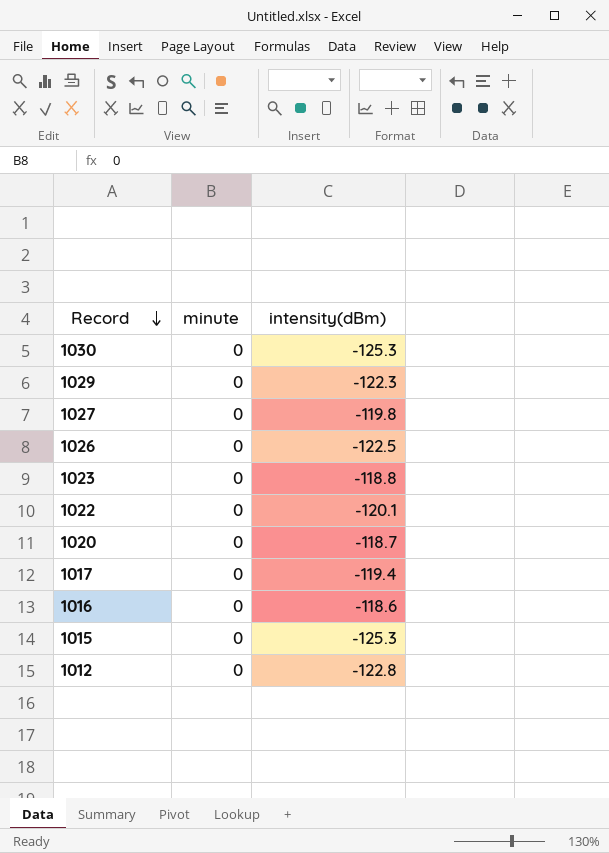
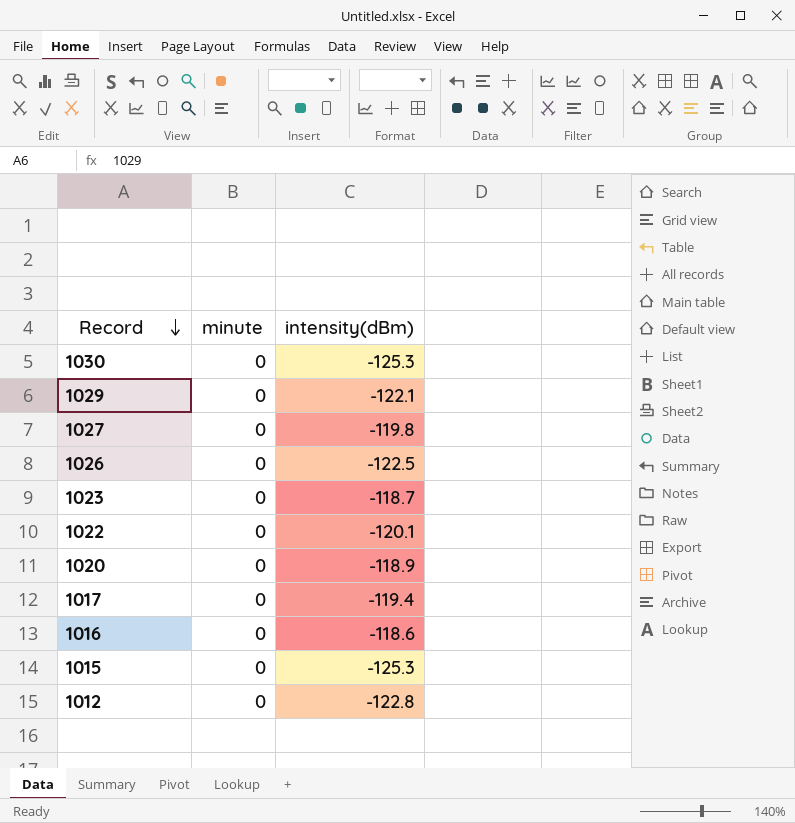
1029 | intensity(dBm): -122.3 -> -122.1
1023 | intensity(dBm): -118.8 -> -118.7
1020 | intensity(dBm): -118.7 -> -118.9

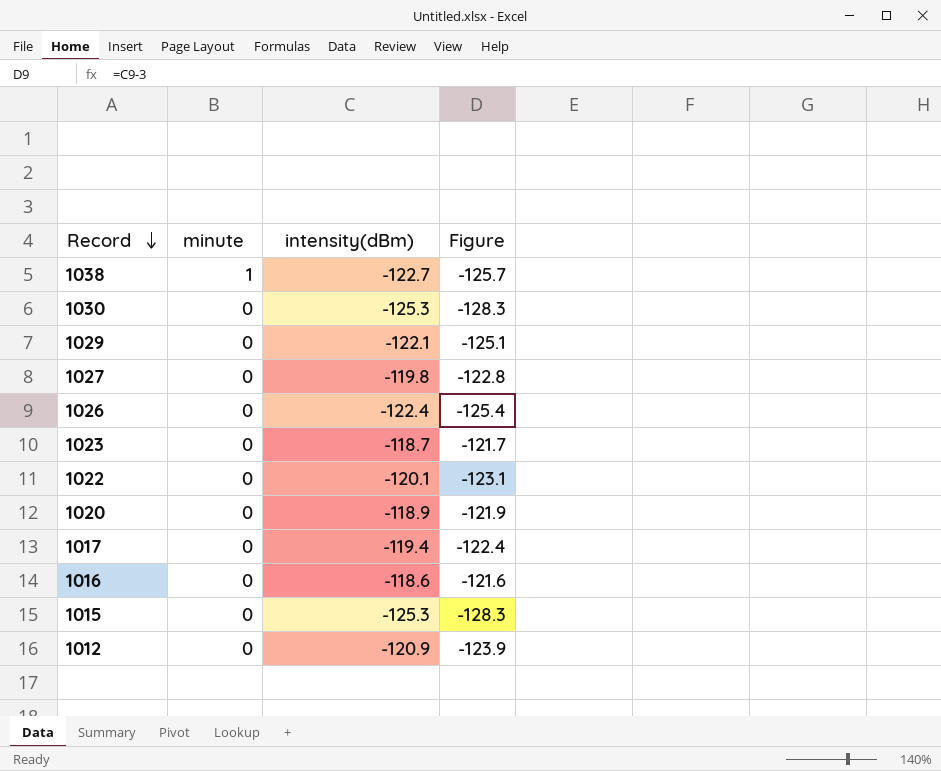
column Figure | formula: none -> [intensity(dBm)] - 3
row 1038: none -> 1 | -122.7 | -125.7
1026 | intensity(dBm): -122.5 -> -122.4
1012 | intensity(dBm): -122.8 -> -120.9

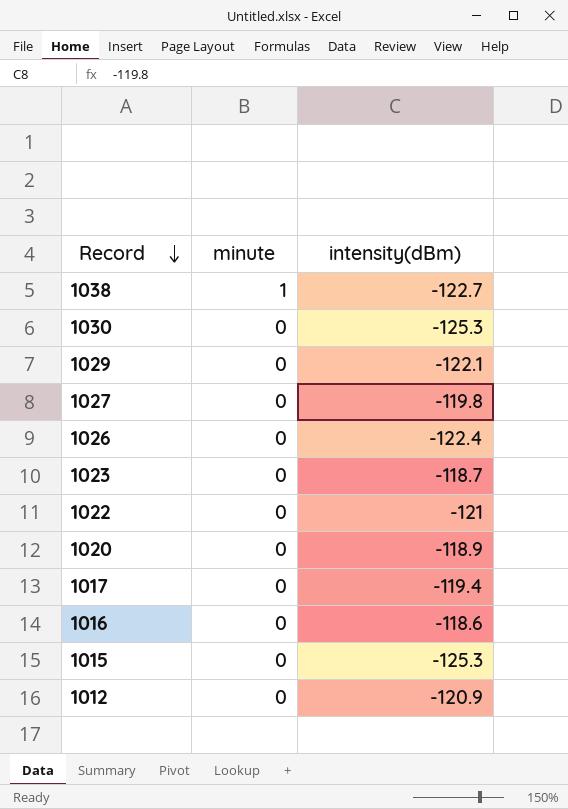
column Figure | formula: [intensity(dBm)] - 3 -> none
1022 | intensity(dBm): -120.1 -> -121

